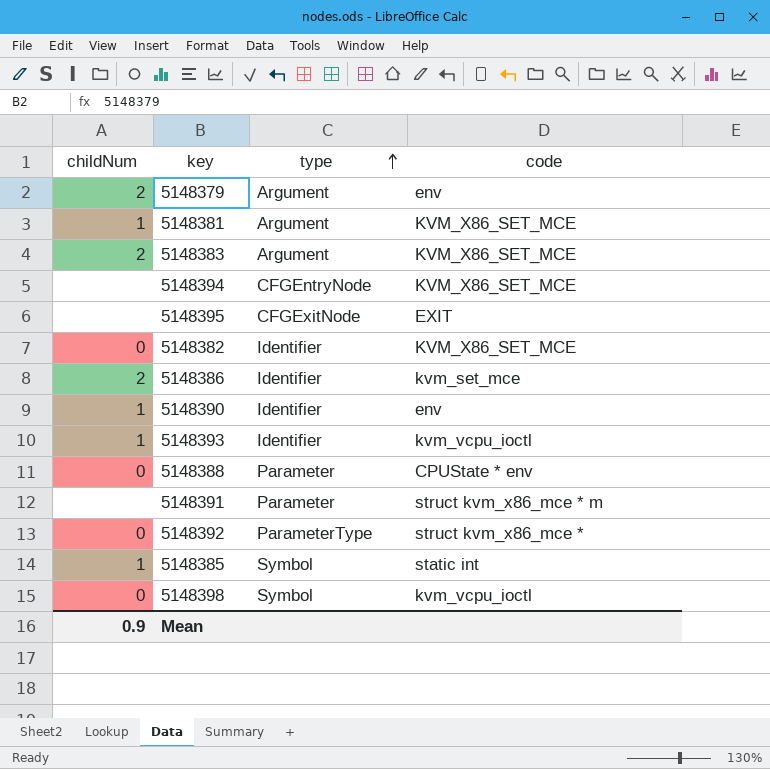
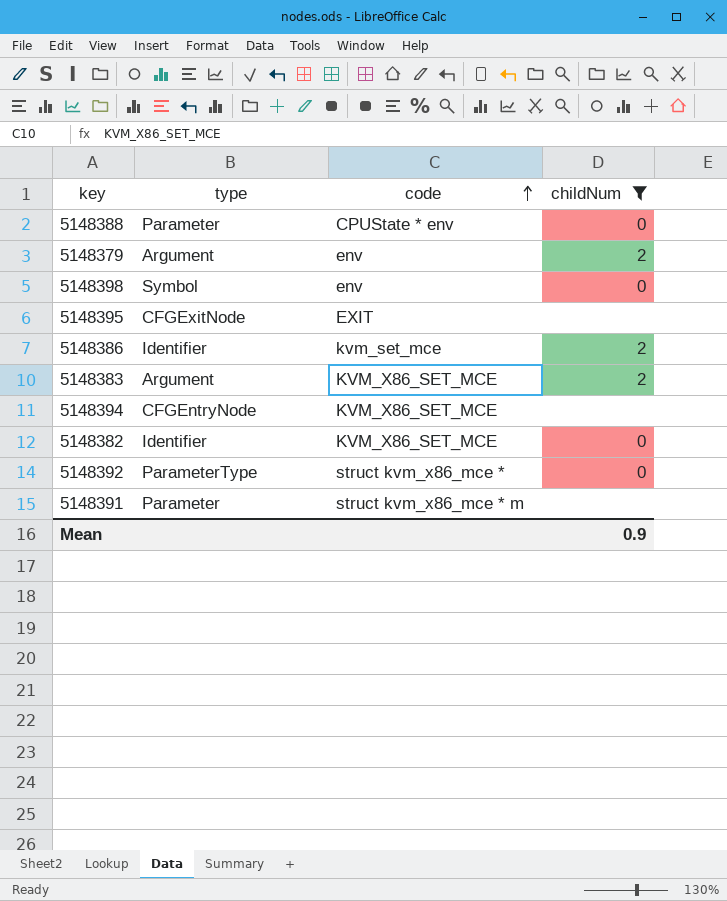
filter: none -> childNum != 1
row order: type ascending -> code ascending
column childNum | position: 1 -> 4
5148398 | code: kvm_vcpu_ioctl -> env

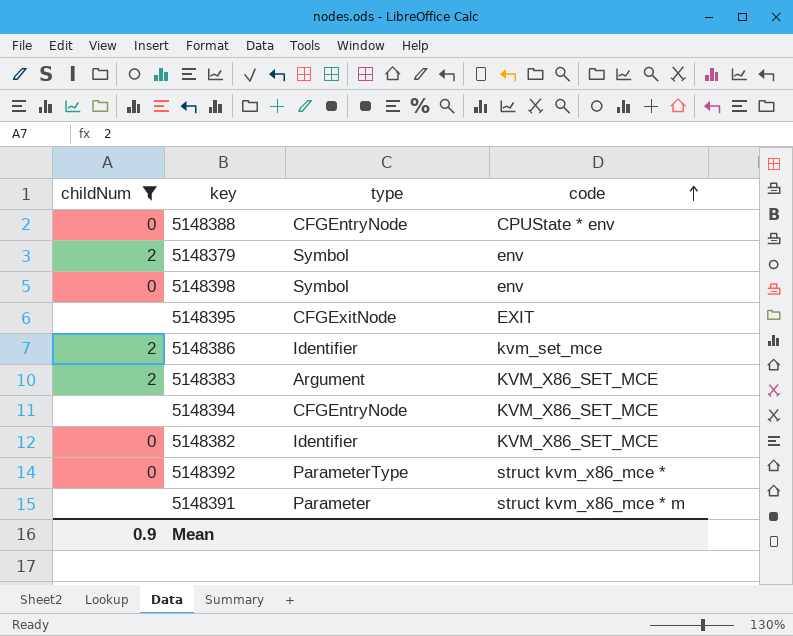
column childNum | position: 4 -> 1
5148388 | type: Parameter -> CFGEntryNode
5148379 | type: Argument -> Symbol

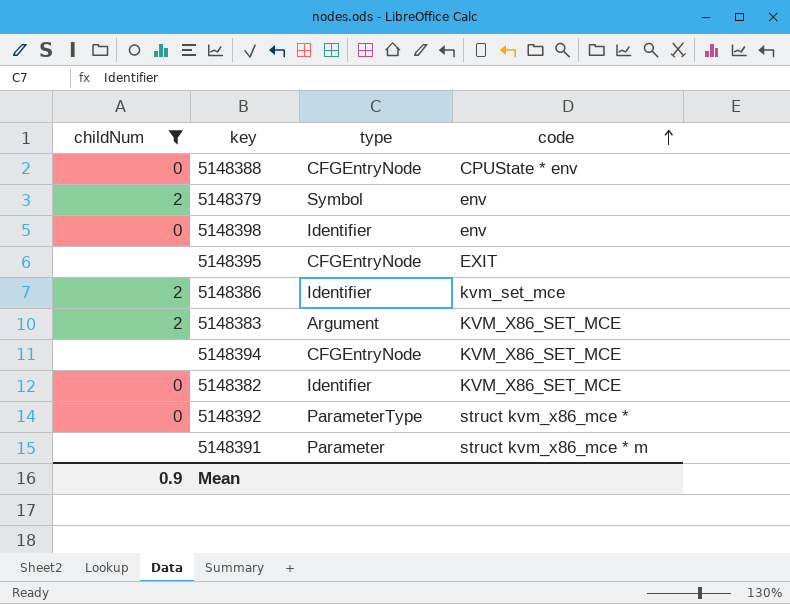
5148398 | type: Symbol -> Identifier
5148395 | type: CFGExitNode -> CFGEntryNode

